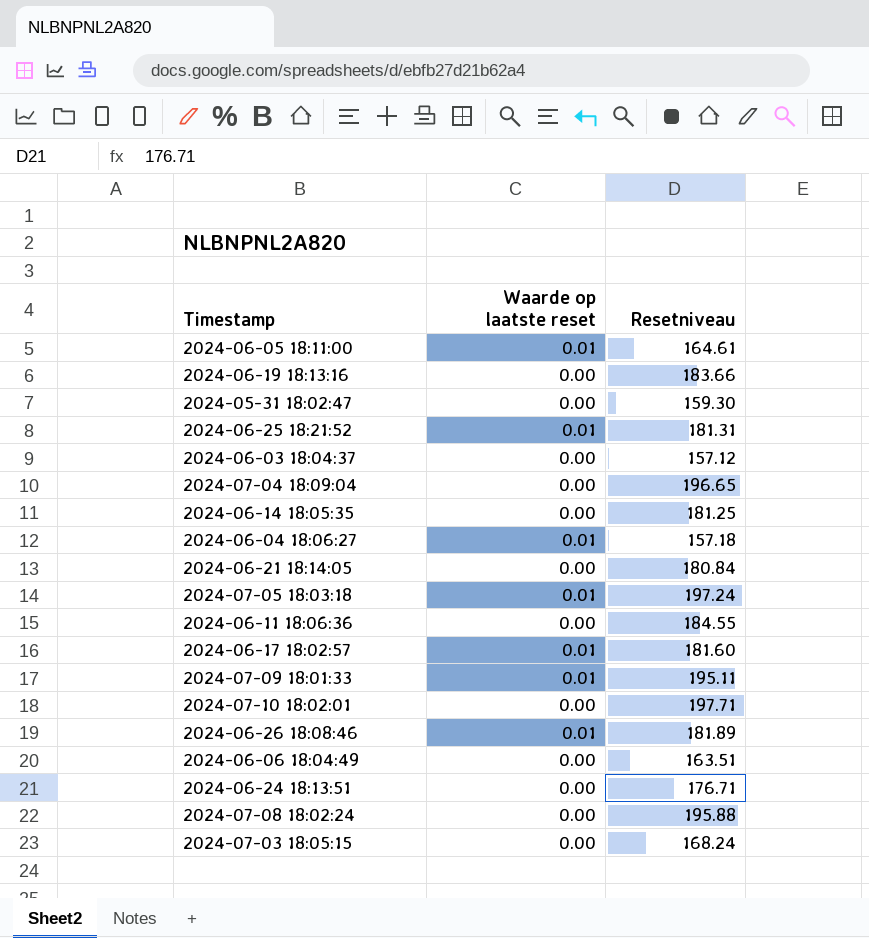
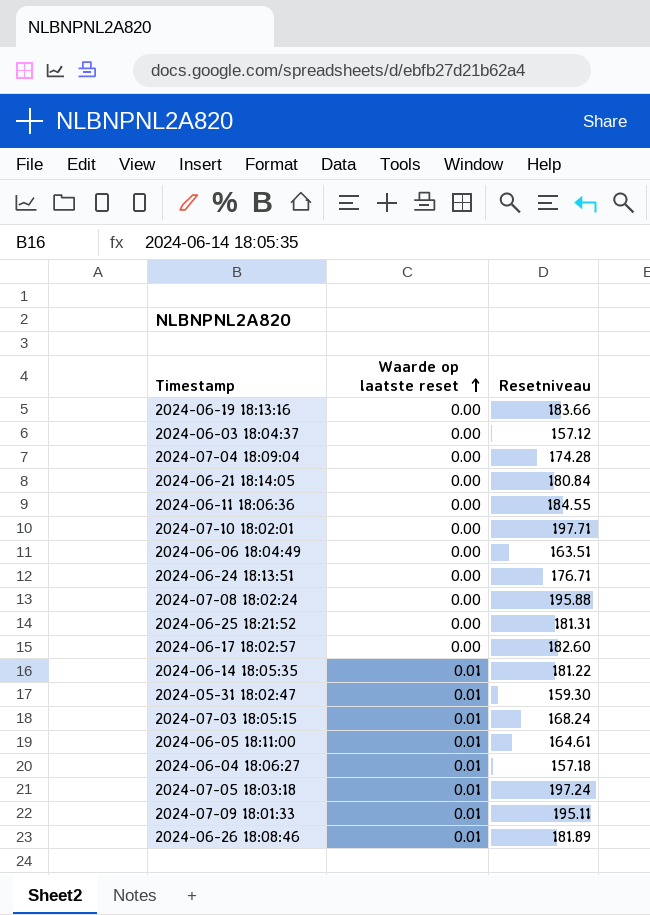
row order: none -> Waarde op laatste reset ascending
2024-07-04 18:09:04 | Resetniveau: 196.65 -> 174.28
2024-06-25 18:21:52 | Waarde op laatste reset: 0.01 -> 0.00
2024-06-17 18:02:57 | Waarde op laatste reset: 0.01 -> 0.00
2024-06-17 18:02:57 | Resetniveau: 181.60 -> 182.60
2024-06-14 18:05:35 | Waarde op laatste reset: 0.00 -> 0.01
2024-06-14 18:05:35 | Resetniveau: 181.25 -> 181.22
2024-05-31 18:02:47 | Waarde op laatste reset: 0.00 -> 0.01
2024-07-03 18:05:15 | Waarde op laatste reset: 0.00 -> 0.01

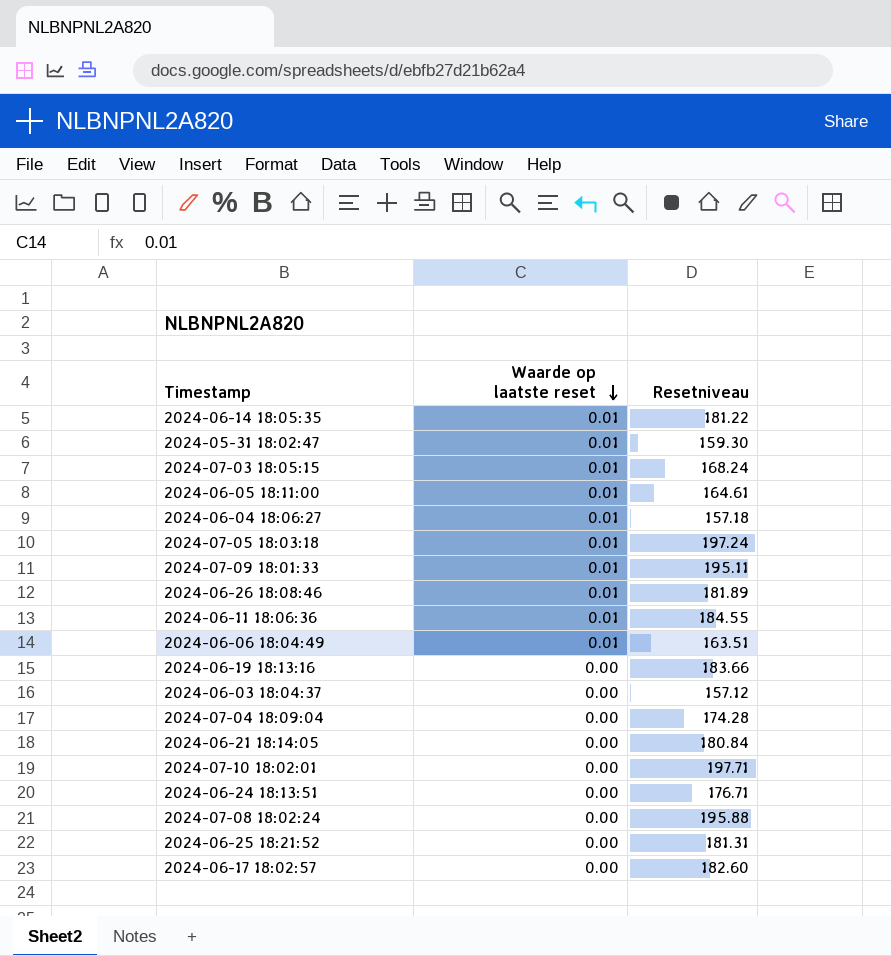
row order: Waarde op laatste reset ascending -> Waarde op laatste reset descending
2024-06-11 18:06:36 | Waarde op laatste reset: 0.00 -> 0.01
2024-06-06 18:04:49 | Waarde op laatste reset: 0.00 -> 0.01

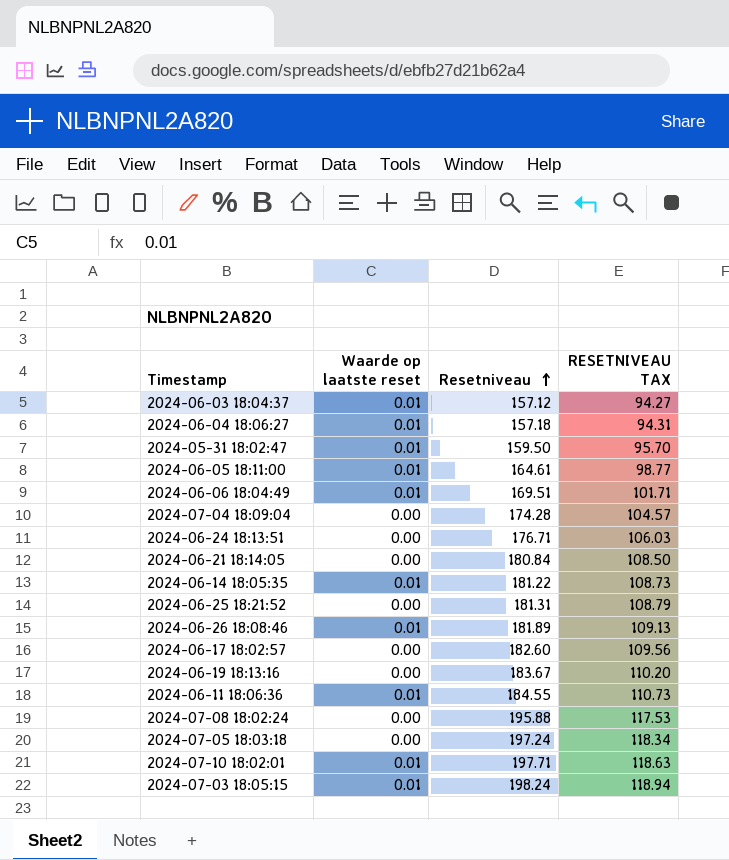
row order: Waarde op laatste reset descending -> Resetniveau ascending
column RESETNIVEAU TAX | formula: none -> [Resetniveau] * 0.6
row 2024-07-09 18:01:33: 0.01 | 195.11 -> none
2024-06-03 18:04:37 | Waarde op laatste reset: 0.00 -> 0.01
2024-05-31 18:02:47 | Resetniveau: 159.30 -> 159.50
2024-06-06 18:04:49 | Resetniveau: 163.51 -> 169.51
2024-06-19 18:13:16 | Resetniveau: 183.66 -> 183.67
2024-07-05 18:03:18 | Waarde op laatste reset: 0.01 -> 0.00
2024-07-10 18:02:01 | Waarde op laatste reset: 0.00 -> 0.01
2024-07-03 18:05:15 | Resetniveau: 168.24 -> 198.24

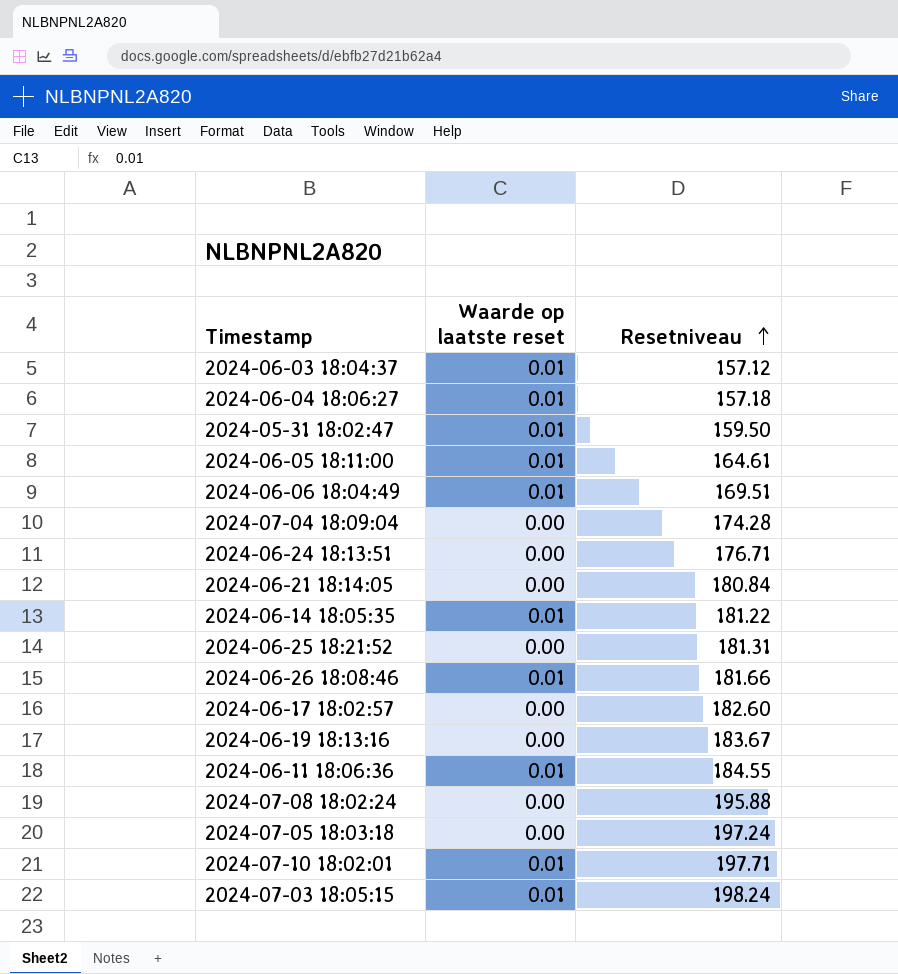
column RESETNIVEAU TAX | formula: [Resetniveau] * 0.6 -> none
2024-06-26 18:08:46 | Resetniveau: 181.89 -> 181.66

